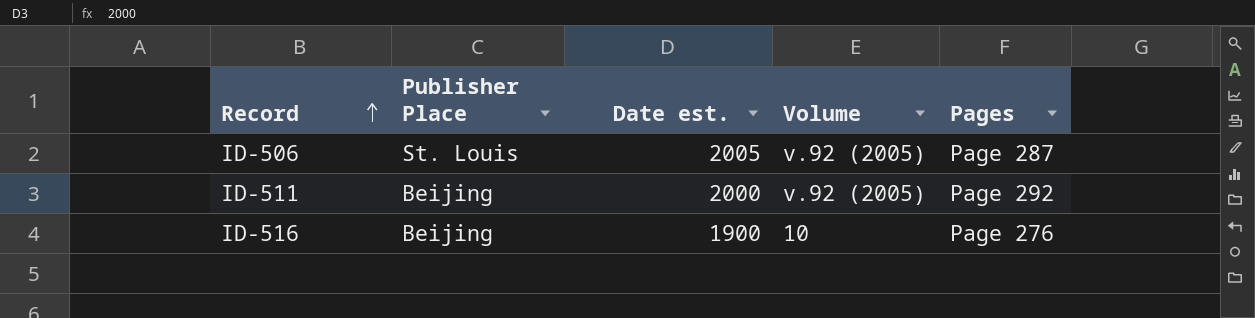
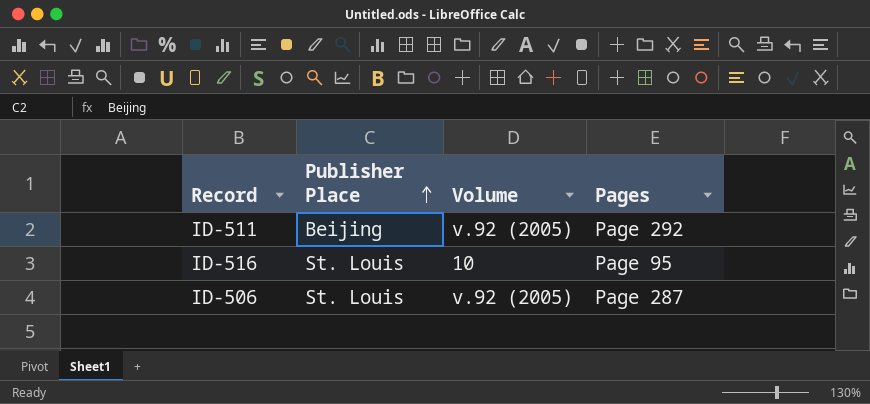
row order: Record ascending -> Publisher Place ascending
column Date est. | position: 3 -> none
ID-516 | Publisher Place: Beijing -> St. Louis
ID-516 | Pages: Page 276 -> Page 95

